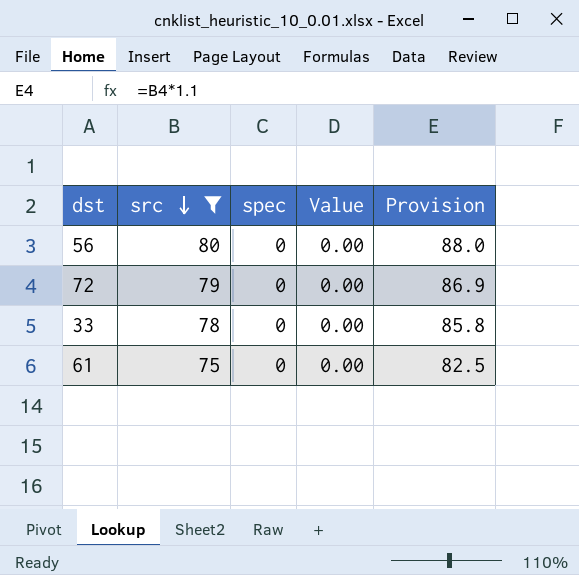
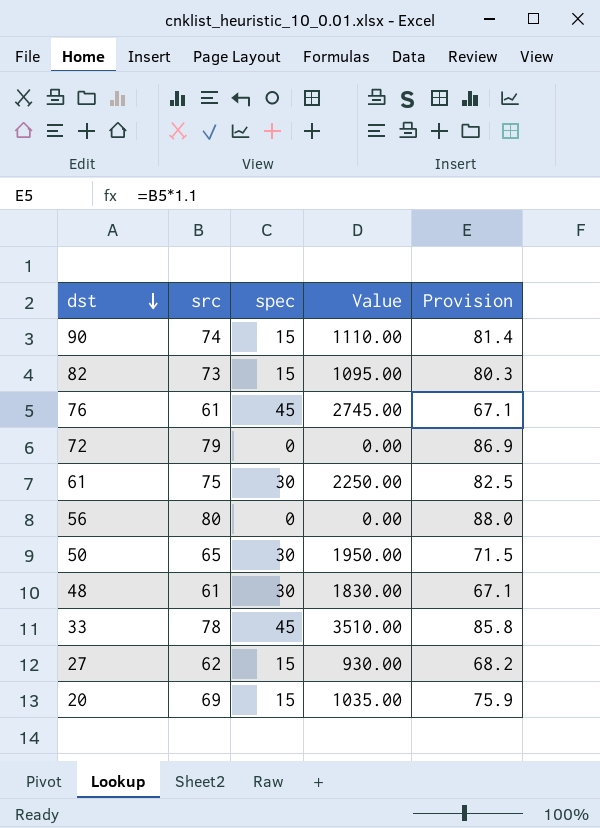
filter: src >= 75 -> none
row order: src descending -> dst descending
61 | spec: 0 -> 30
61 | Value: 0.00 -> 2250.00
33 | spec: 0 -> 45
33 | Value: 0.00 -> 3510.00

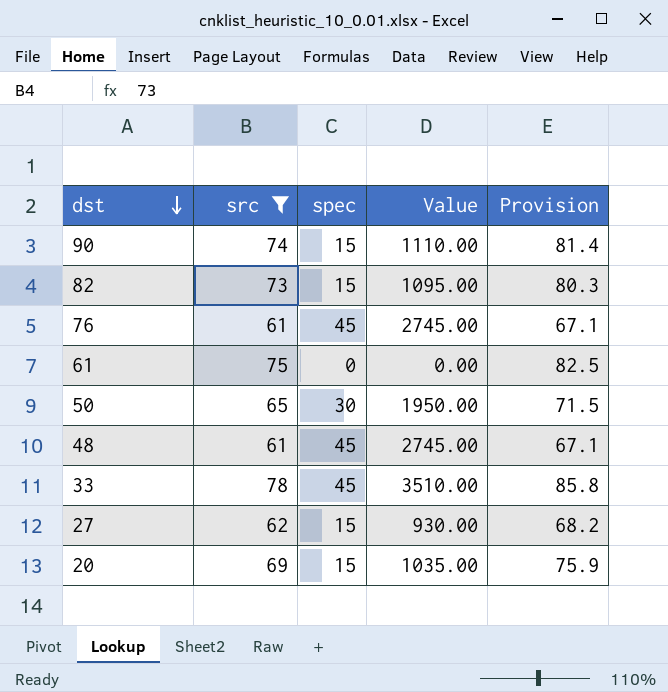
filter: none -> src <= 78
61 | spec: 30 -> 0
61 | Value: 2250.00 -> 0.00
48 | spec: 30 -> 45
48 | Value: 1830.00 -> 2745.00

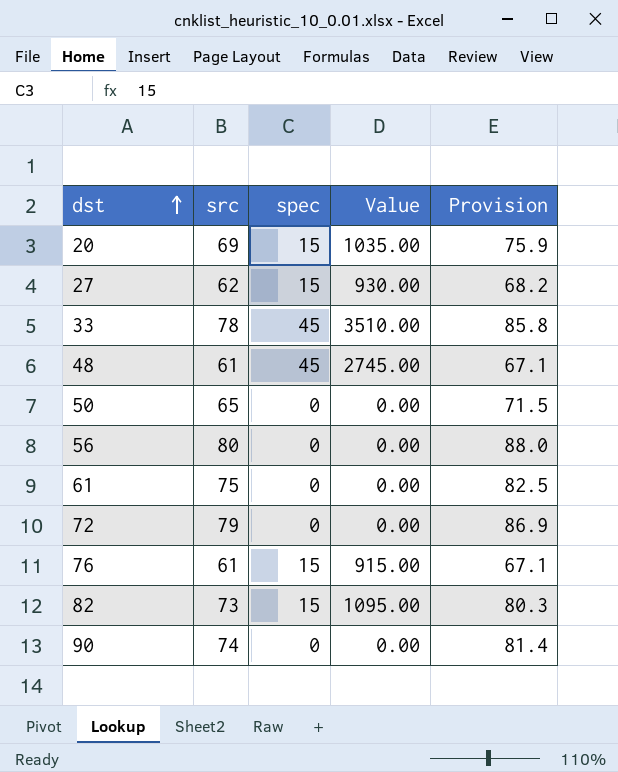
filter: src <= 78 -> none
row order: dst descending -> dst ascending
50 | spec: 30 -> 0
50 | Value: 1950.00 -> 0.00
76 | spec: 45 -> 15
76 | Value: 2745.00 -> 915.00
90 | spec: 15 -> 0
90 | Value: 1110.00 -> 0.00

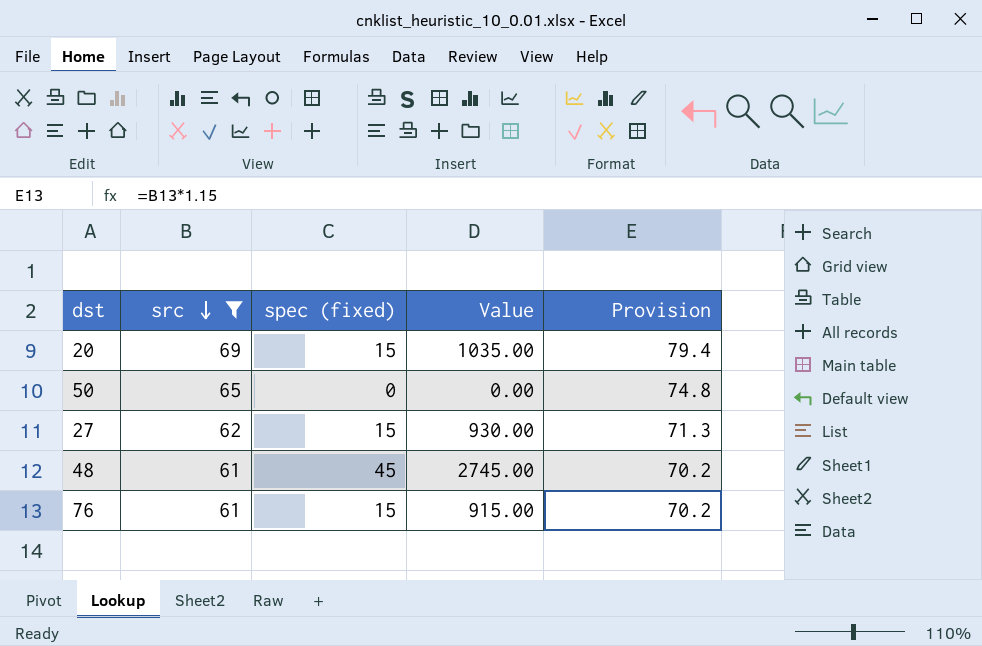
filter: none -> src <= 69
row order: dst ascending -> src descending
column name: spec -> spec (fixed)
column Provision | formula: [src] * 1.1 -> [src] * 1.15

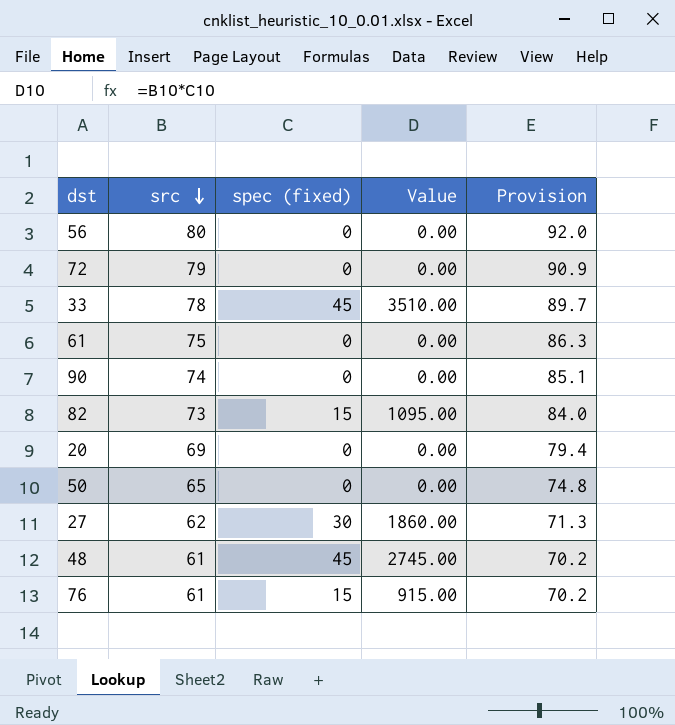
filter: src <= 69 -> none
20 | spec (fixed): 15 -> 0
20 | Value: 1035.00 -> 0.00
27 | spec (fixed): 15 -> 30
27 | Value: 930.00 -> 1860.00

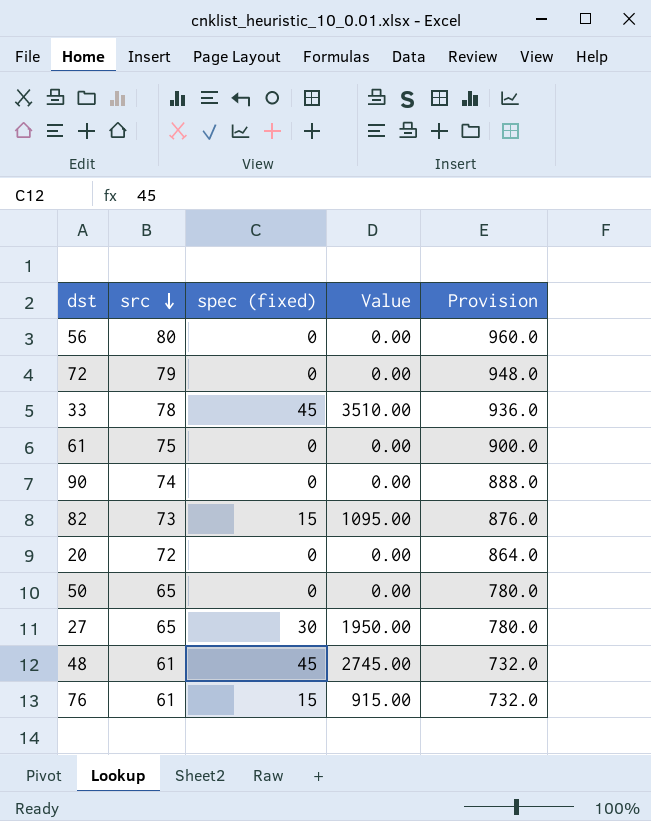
column Provision | formula: [src] * 1.15 -> [src] * 12
20 | src: 69 -> 72
27 | src: 62 -> 65
27 | Value: 1860.00 -> 1950.00

